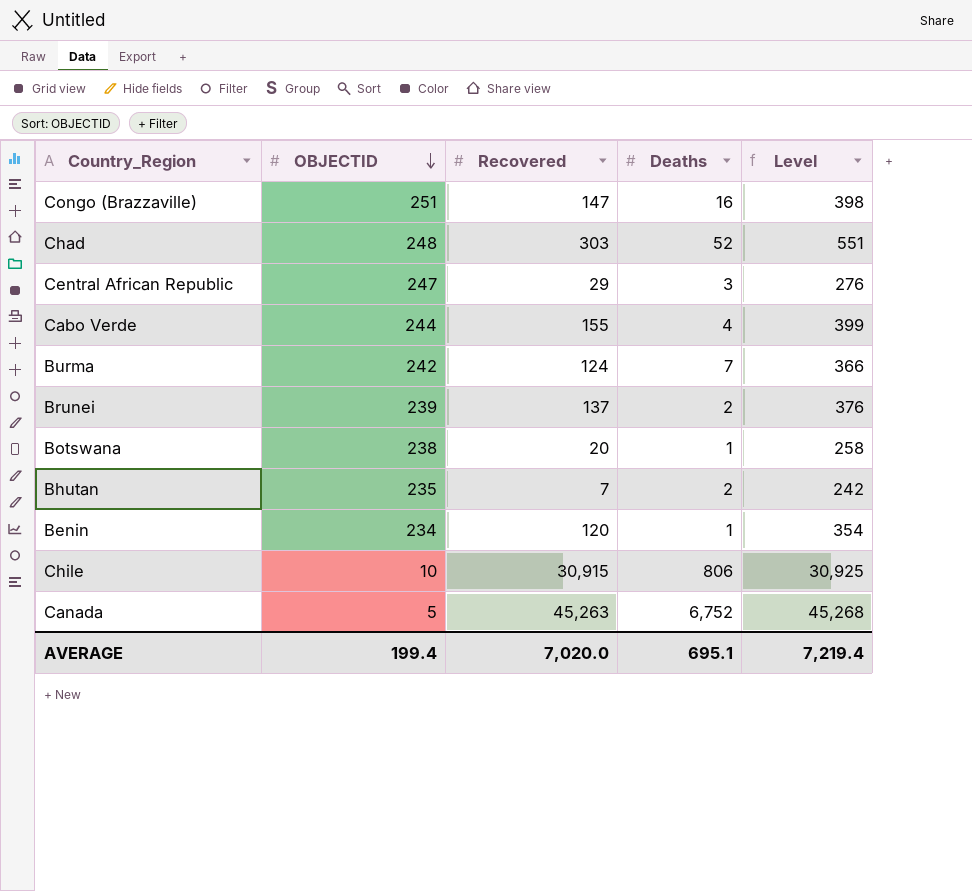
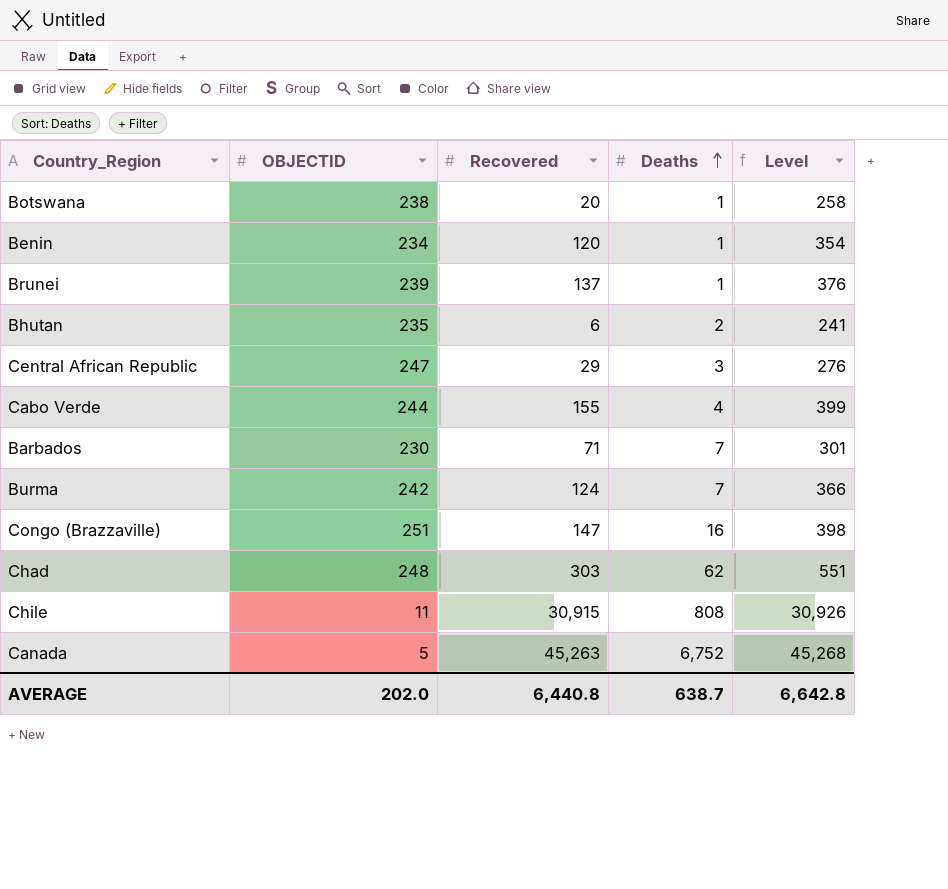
row order: OBJECTID descending -> Deaths ascending
Brunei | Deaths: 2 -> 1
Bhutan | Recovered: 7 -> 6
Bhutan | Level: 242 -> 241
row Barbados: none -> 230 | 71 | 7 | 301
Chad | Deaths: 52 -> 62
Chile | OBJECTID: 10 -> 11
Chile | Deaths: 806 -> 808
Chile | Level: 30,925 -> 30,926
AVERAGE | OBJECTID: 199.4 -> 202.0
AVERAGE | Recovered: 7,020.0 -> 6,440.8
AVERAGE | Deaths: 695.1 -> 638.7
AVERAGE | Level: 7,219.4 -> 6,642.8

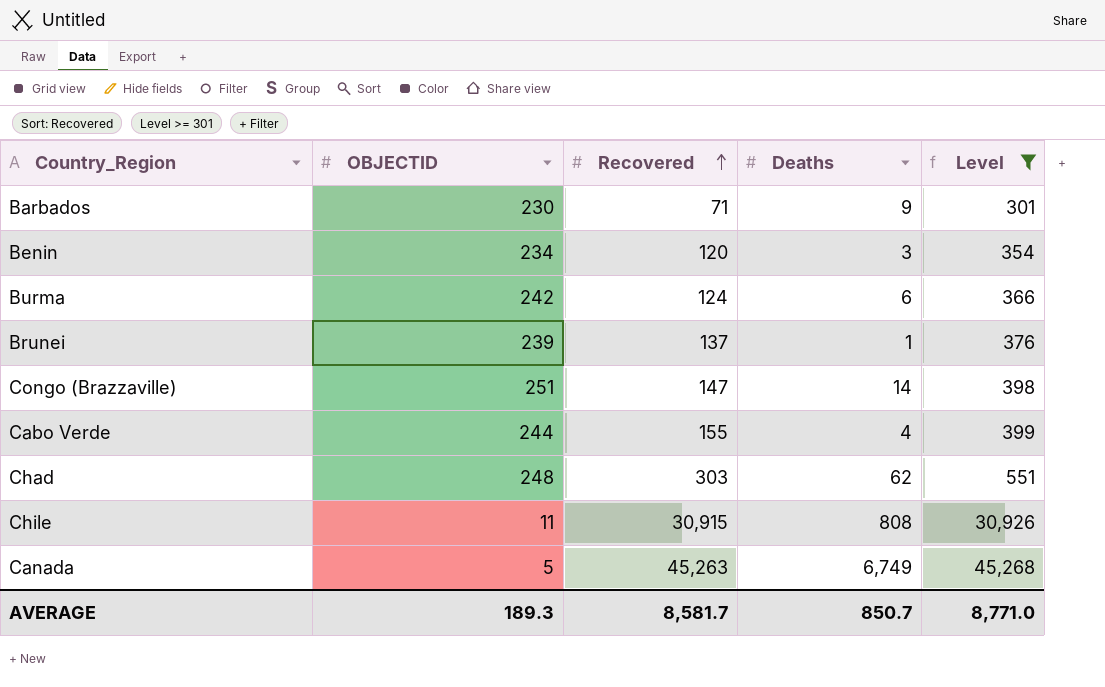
filter: none -> Level >= 301
row order: Deaths ascending -> Recovered ascending
Barbados | Deaths: 7 -> 9
Benin | Deaths: 1 -> 3
Burma | Deaths: 7 -> 6
Congo (Brazzaville) | Deaths: 16 -> 14
Canada | Deaths: 6,752 -> 6,749
AVERAGE | OBJECTID: 202.0 -> 189.3
AVERAGE | Recovered: 6,440.8 -> 8,581.7
AVERAGE | Deaths: 638.7 -> 850.7
AVERAGE | Level: 6,642.8 -> 8,771.0

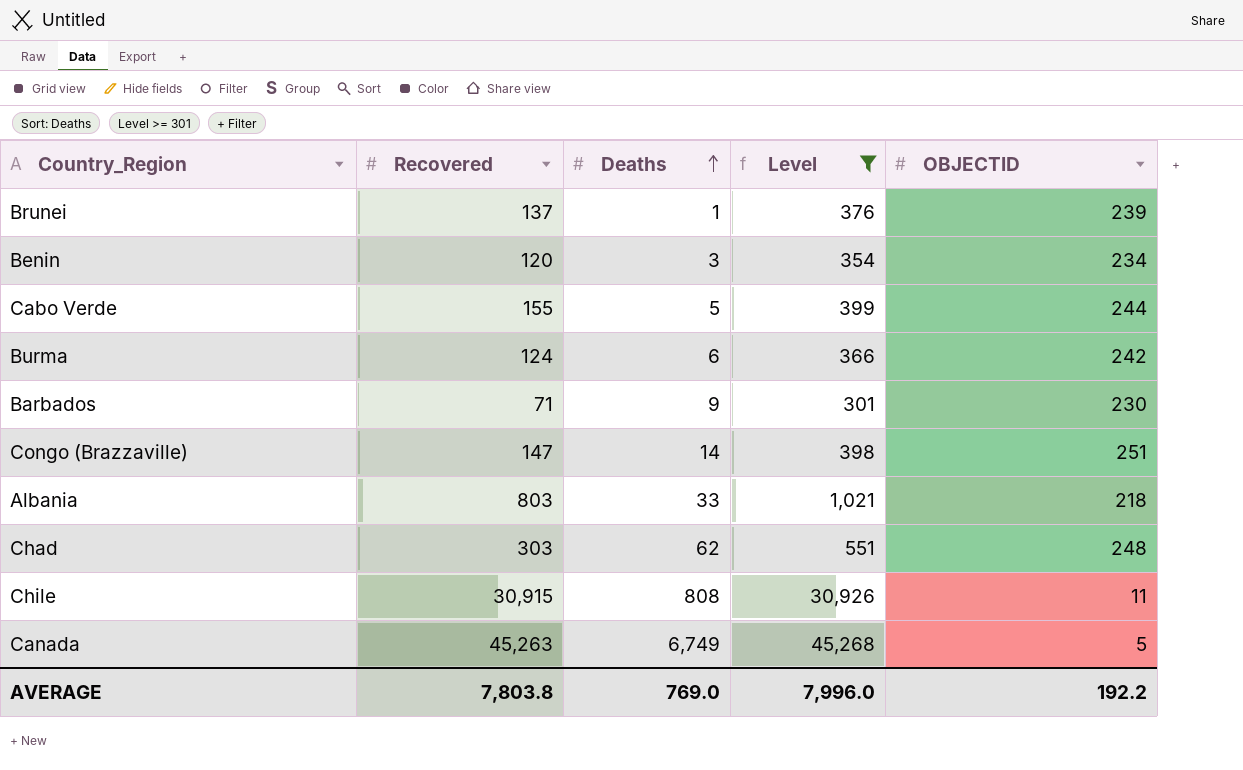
row order: Recovered ascending -> Deaths ascending
column OBJECTID | position: 2 -> 5
Cabo Verde | Deaths: 4 -> 5
row Albania: none -> 803 | 33 | 1,021 | 218
AVERAGE | Recovered: 8,581.7 -> 7,803.8
AVERAGE | Deaths: 850.7 -> 769.0
AVERAGE | Level: 8,771.0 -> 7,996.0
AVERAGE | OBJECTID: 189.3 -> 192.2

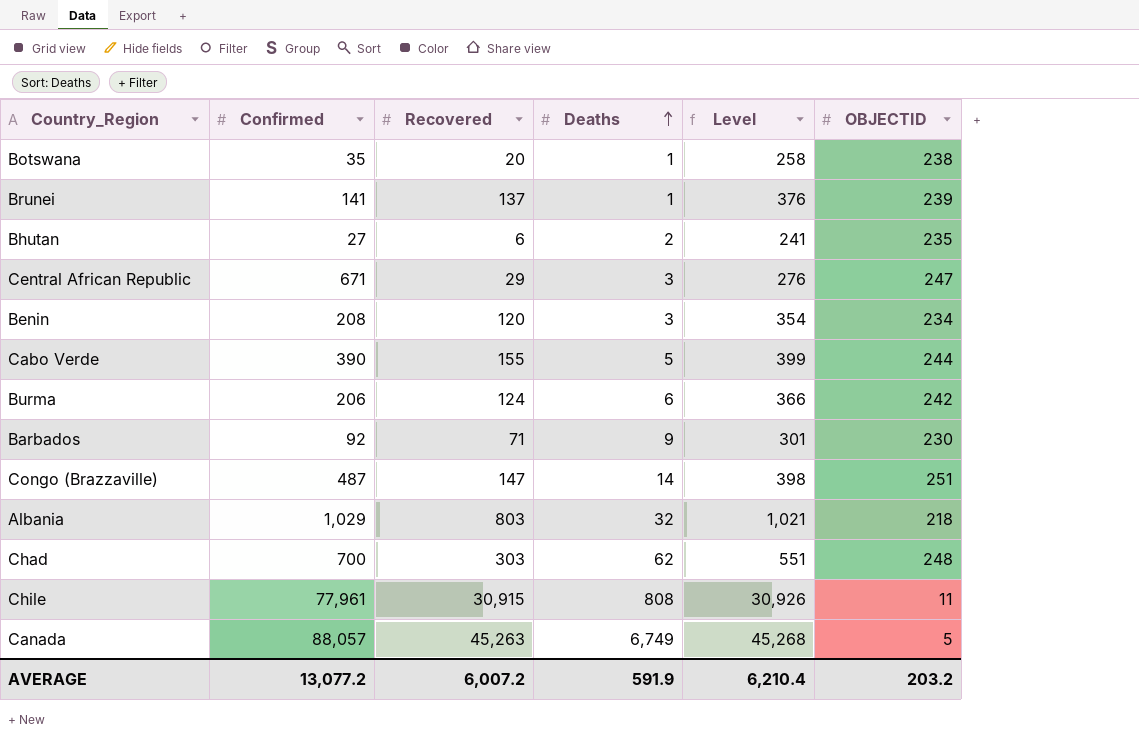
filter: Level >= 301 -> none
column Confirmed | position: none -> 2
Albania | Deaths: 33 -> 32
AVERAGE | Recovered: 7,803.8 -> 6,007.2
AVERAGE | Deaths: 769.0 -> 591.9
AVERAGE | Level: 7,996.0 -> 6,210.4
AVERAGE | OBJECTID: 192.2 -> 203.2

